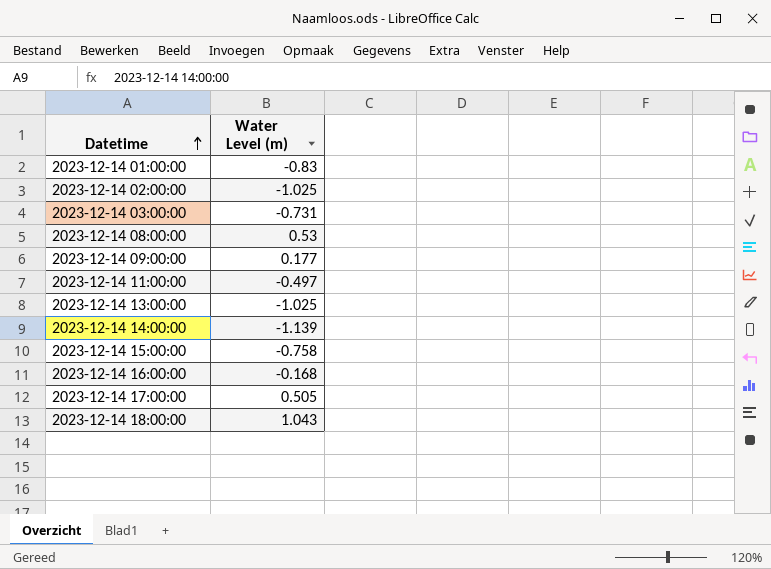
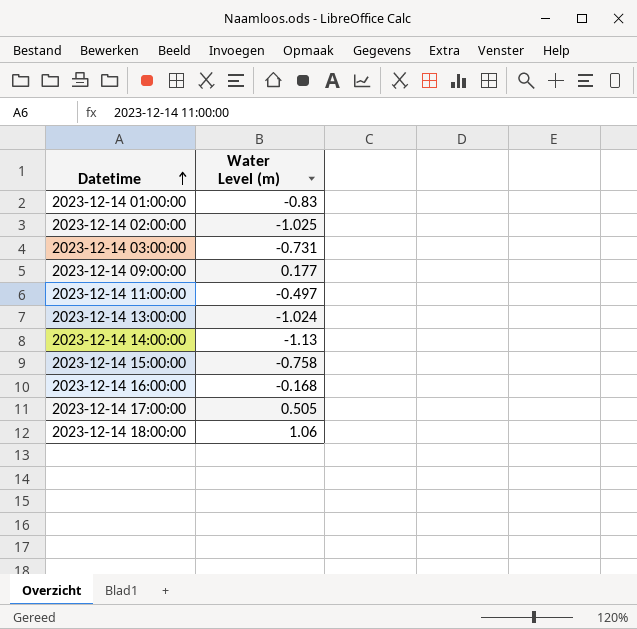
row 2023-12-14 08:00:00: 0.53 -> none
2023-12-14 13:00:00 | Water Level (m): -1.025 -> -1.024
2023-12-14 14:00:00 | Water Level (m): -1.139 -> -1.13
2023-12-14 18:00:00 | Water Level (m): 1.043 -> 1.06

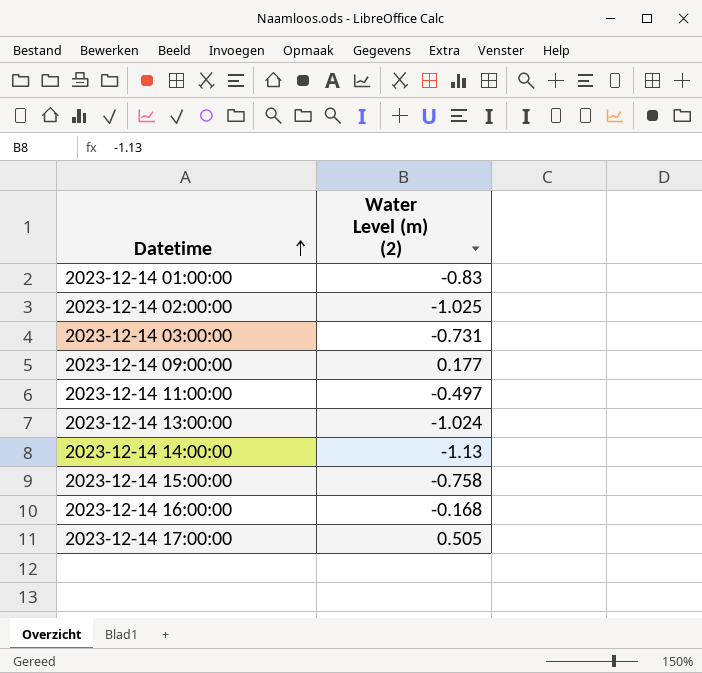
column name: Water Level (m) -> Water Level (m) (2)
row 2023-12-14 18:00:00: 1.06 -> none

